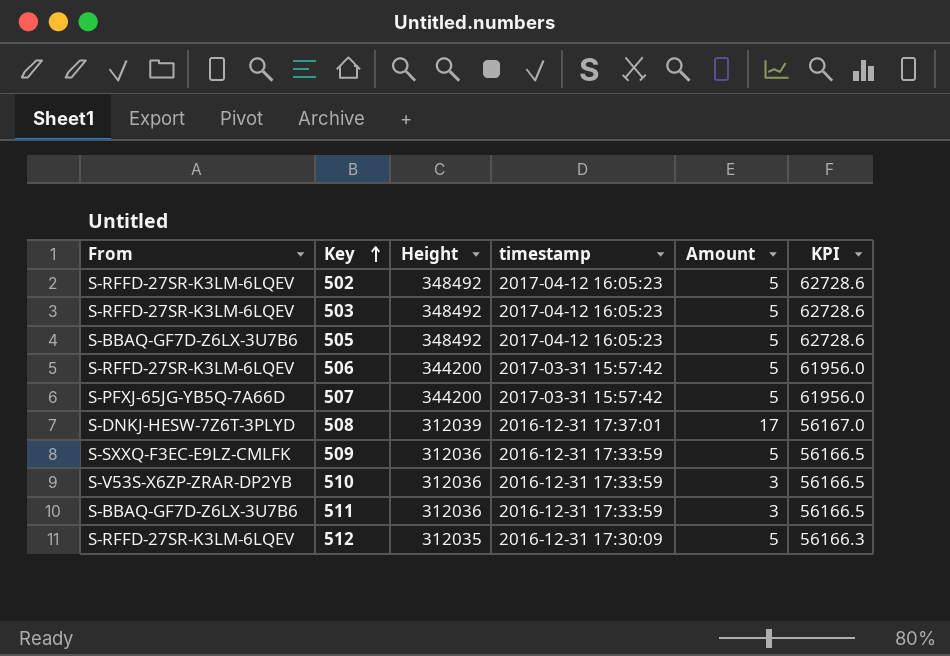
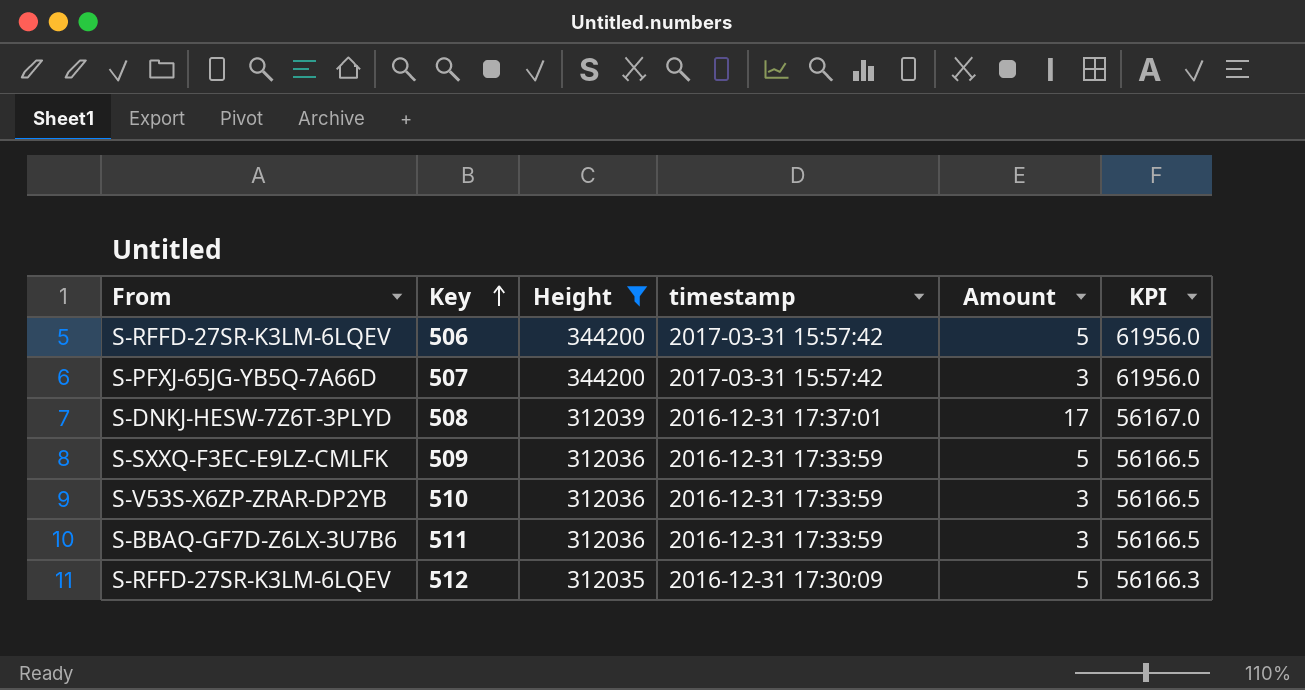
filter: none -> Height != 348492
507 | Amount: 5 -> 3

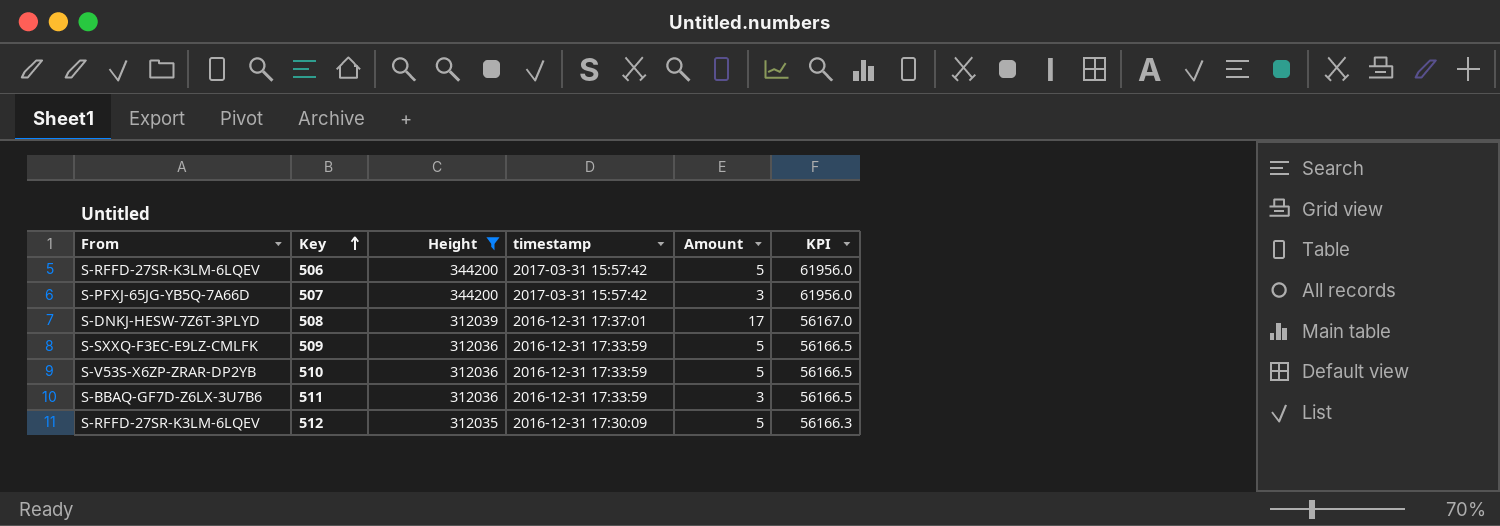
510 | Amount: 3 -> 5

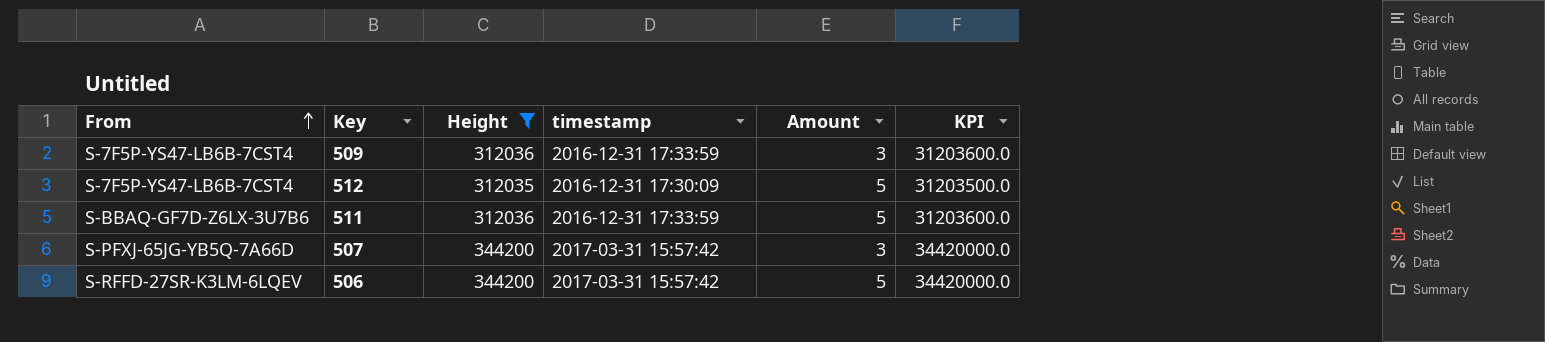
row order: Key ascending -> From ascending
column KPI | formula: [Height] * 0.18 -> [Height] * 100
row 508: S-DNKJ-HESW-7Z6T-3PLYD | 312039 | 2016-12-31 17:37:01 | 17 | 56167.0 -> none
row 510: S-V53S-X6ZP-ZRAR-DP2YB | 312036 | 2016-12-31 17:33:59 | 5 | 56166.5 -> none
509 | From: S-SXXQ-F3EC-E9LZ-CMLFK -> S-7F5P-YS47-LB6B-7CST4
509 | Amount: 5 -> 3
512 | From: S-RFFD-27SR-K3LM-6LQEV -> S-7F5P-YS47-LB6B-7CST4
511 | Amount: 3 -> 5

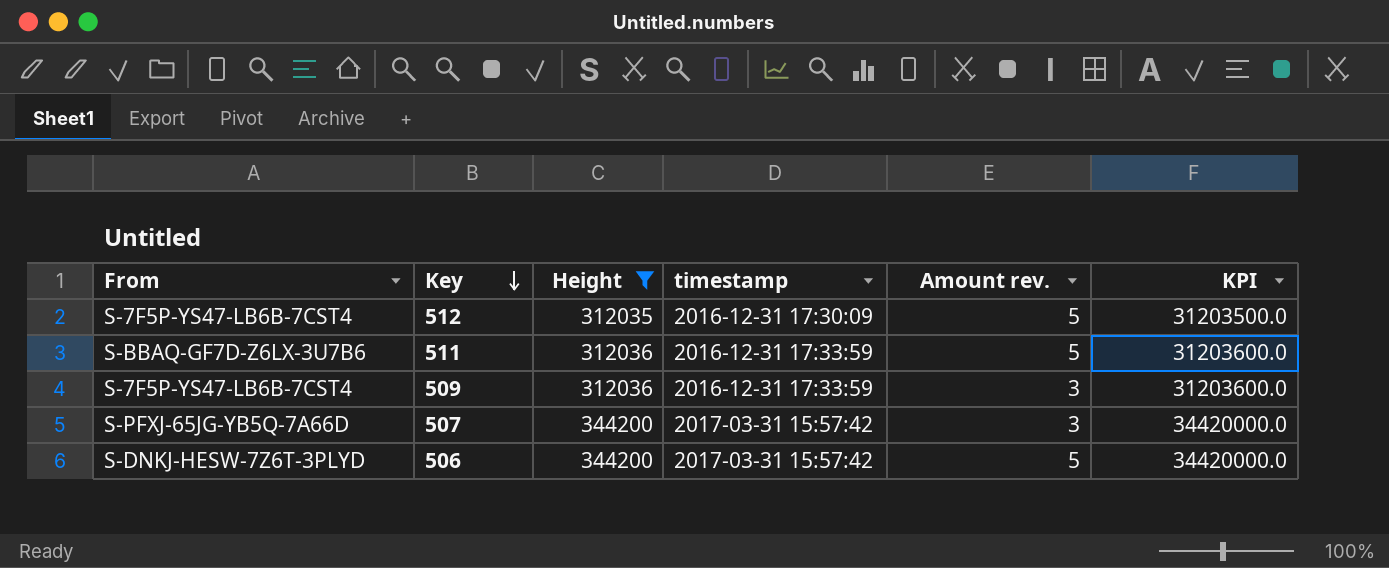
row order: From ascending -> Key descending
column name: Amount -> Amount rev.
506 | From: S-RFFD-27SR-K3LM-6LQEV -> S-DNKJ-HESW-7Z6T-3PLYD

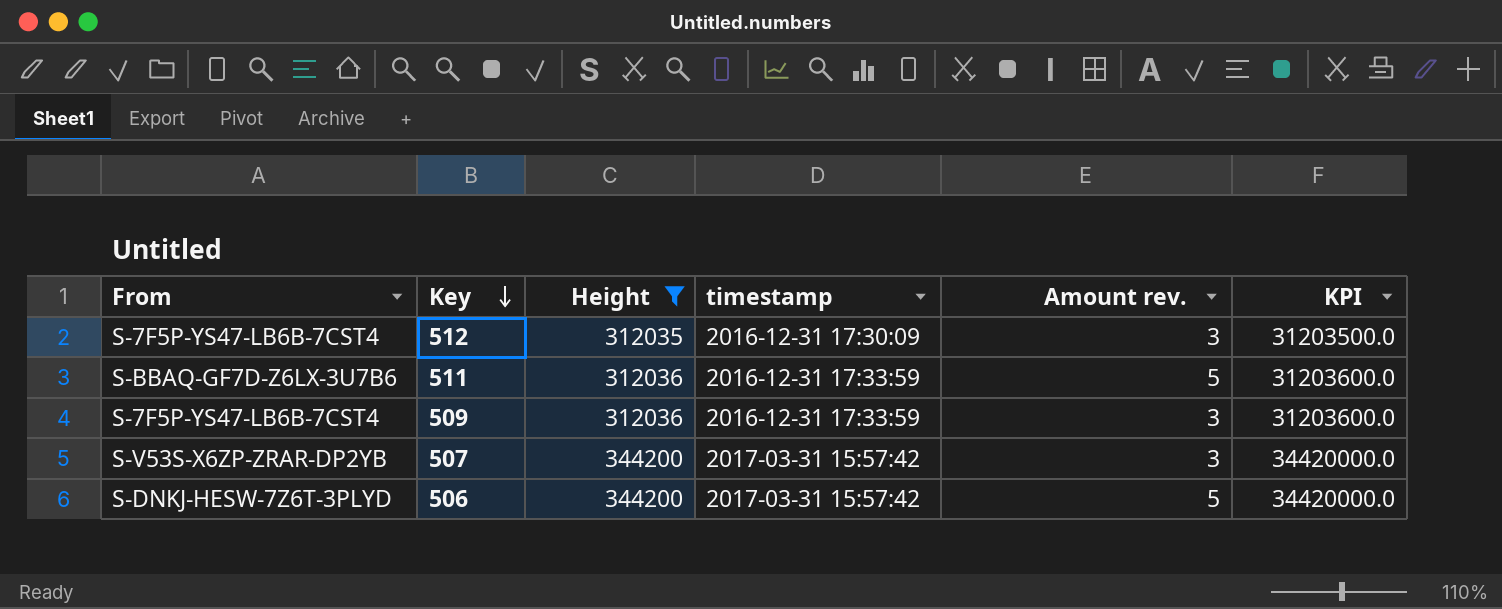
512 | Amount rev.: 5 -> 3
507 | From: S-PFXJ-65JG-YB5Q-7A66D -> S-V53S-X6ZP-ZRAR-DP2YB

